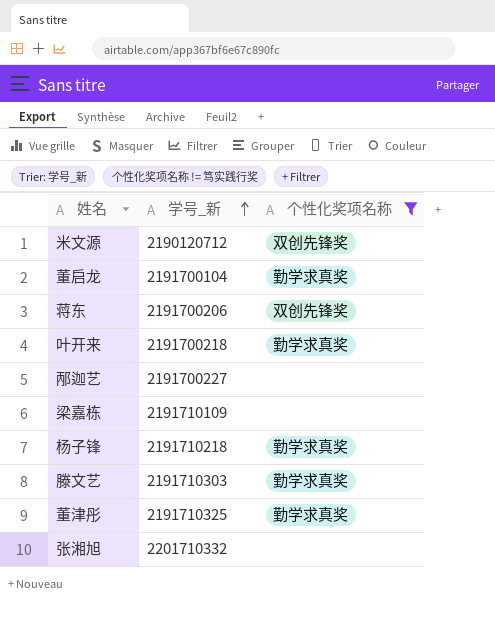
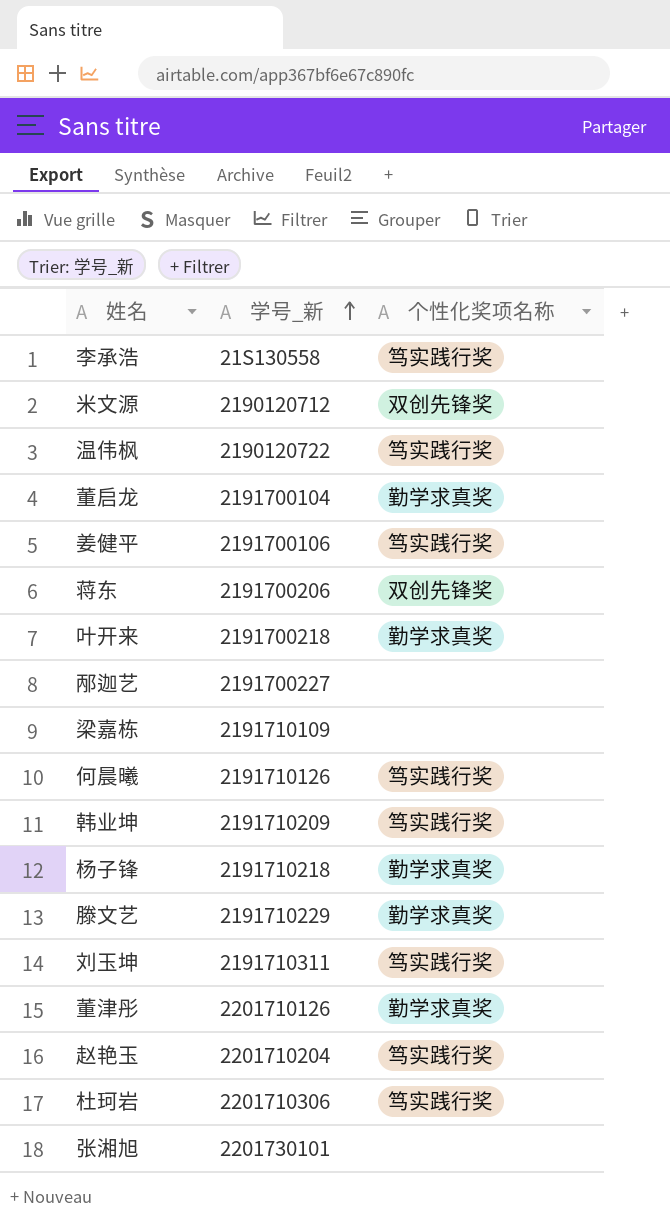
filter: 个性化奖项名称 != 笃实践行奖 -> none
滕文艺 | 学号_新: 2191710303 -> 2191710229
董津彤 | 学号_新: 2191710325 -> 2201710126
张湘旭 | 学号_新: 2201710332 -> 2201730101

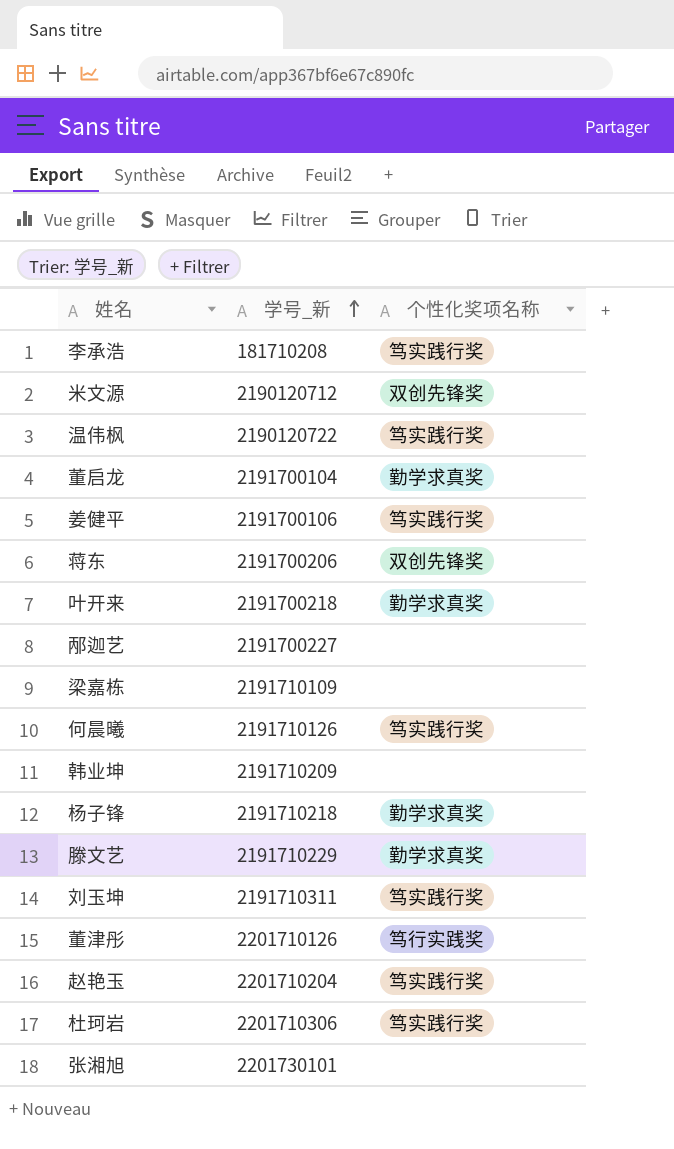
李承浩 | 学号_新: 21S130558 -> 181710208
韩业坤 | 个性化奖项名称: 笃实践行奖 -> none
董津彤 | 个性化奖项名称: 勤学求真奖 -> 笃行实践奖

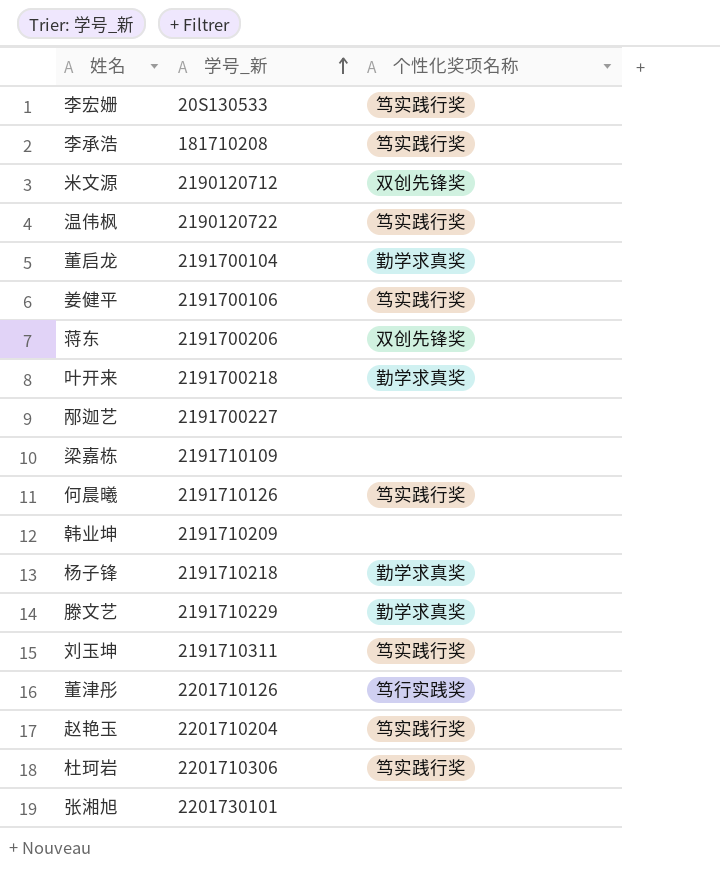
row 李宏姗: none -> 20S130533 | 笃实践行奖

